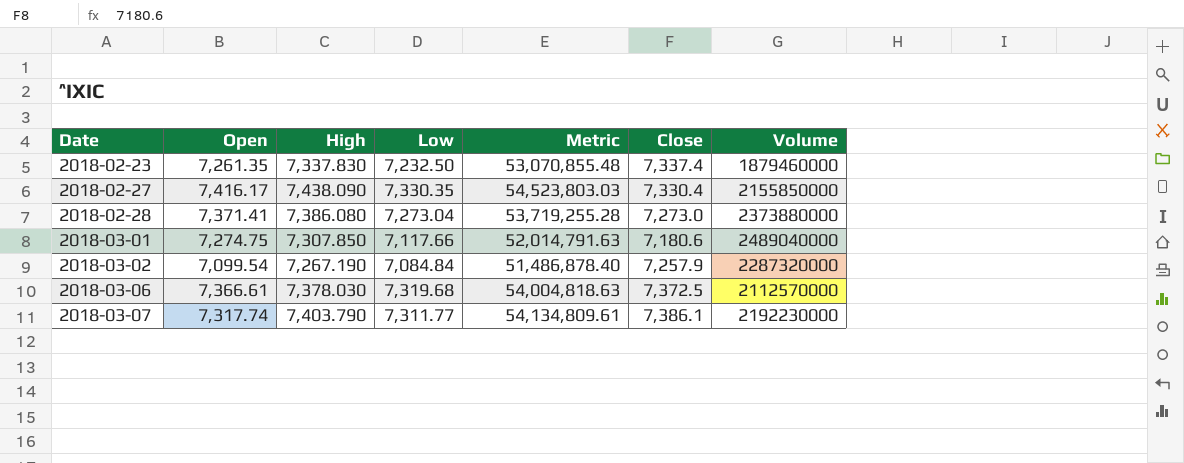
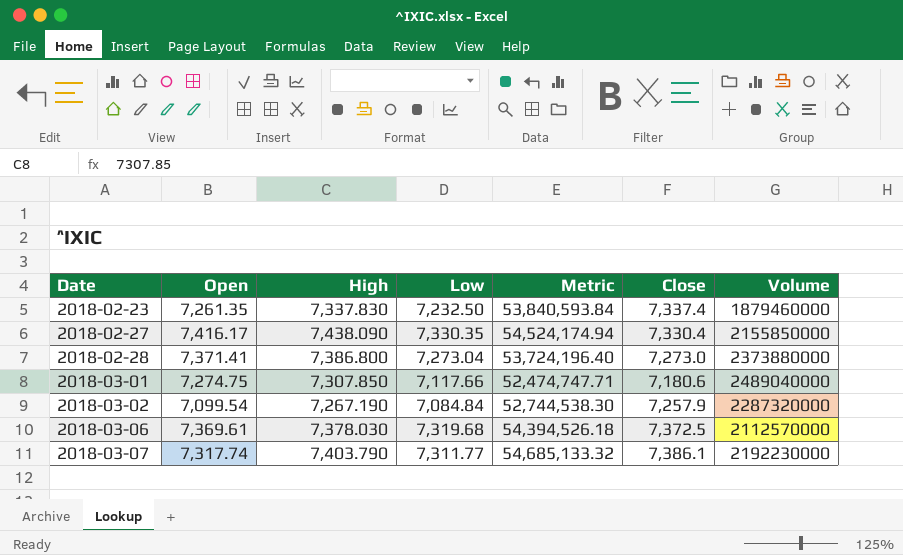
column Metric | formula: [High] * [Low] -> [High] * [Close]
2018-02-28 | High: 7,386.080 -> 7,386.800
2018-03-06 | Open: 7,366.61 -> 7,369.61

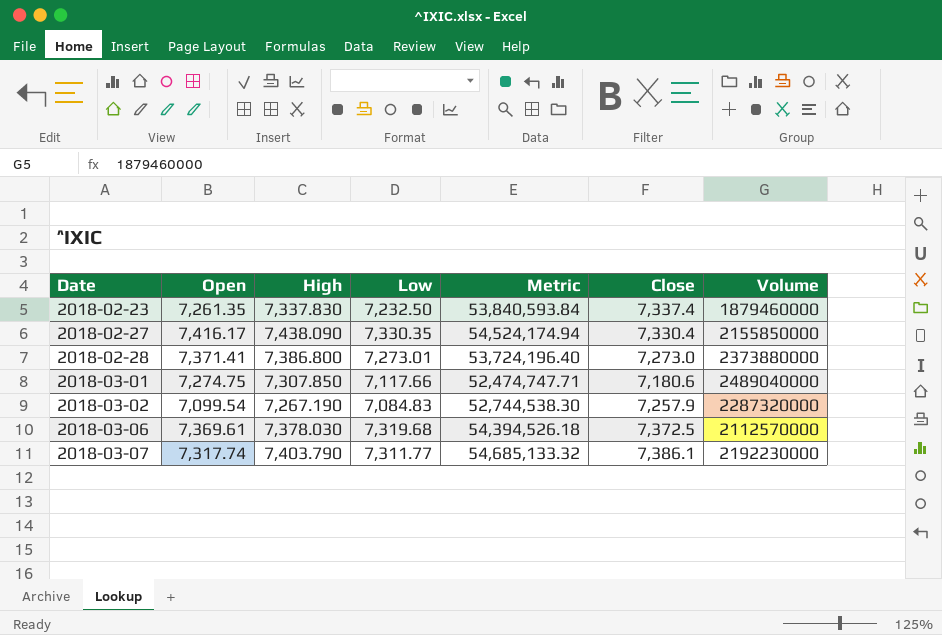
2018-02-28 | Low: 7,273.04 -> 7,273.01
2018-03-02 | Low: 7,084.84 -> 7,084.83

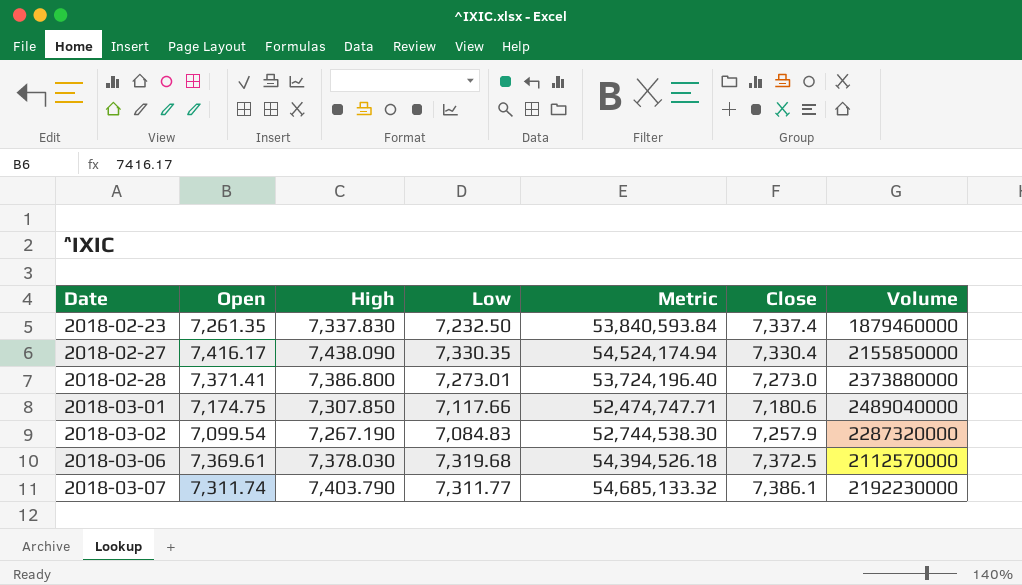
2018-03-01 | Open: 7,274.75 -> 7,174.75
2018-03-07 | Open: 7,317.74 -> 7,311.74

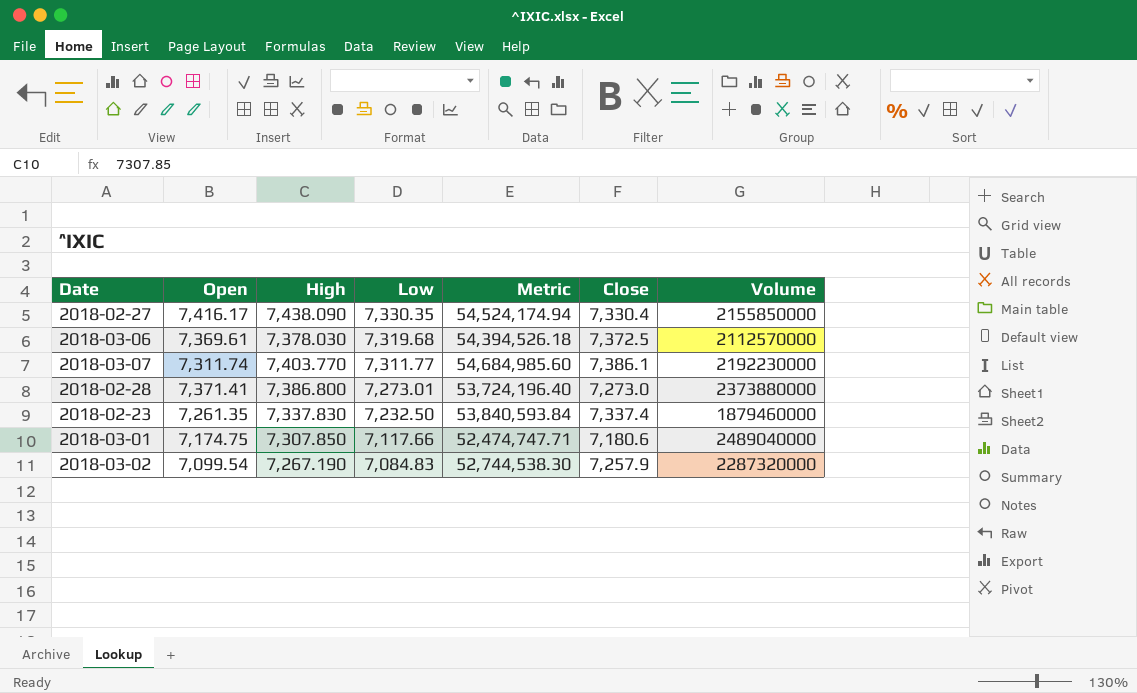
row order: Date ascending -> Low descending
2018-03-07 | High: 7,403.790 -> 7,403.770
2018-03-07 | Metric: 54,685,133.32 -> 54,684,985.60

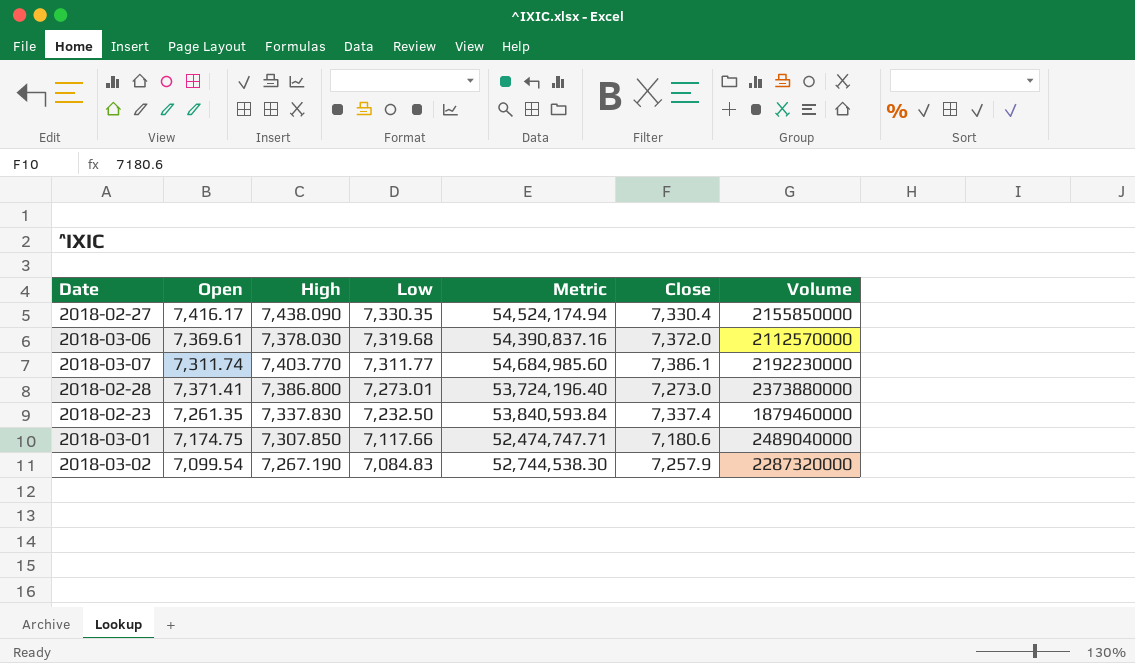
2018-03-06 | Metric: 54,394,526.18 -> 54,390,837.16
2018-03-06 | Close: 7,372.5 -> 7,372.0

